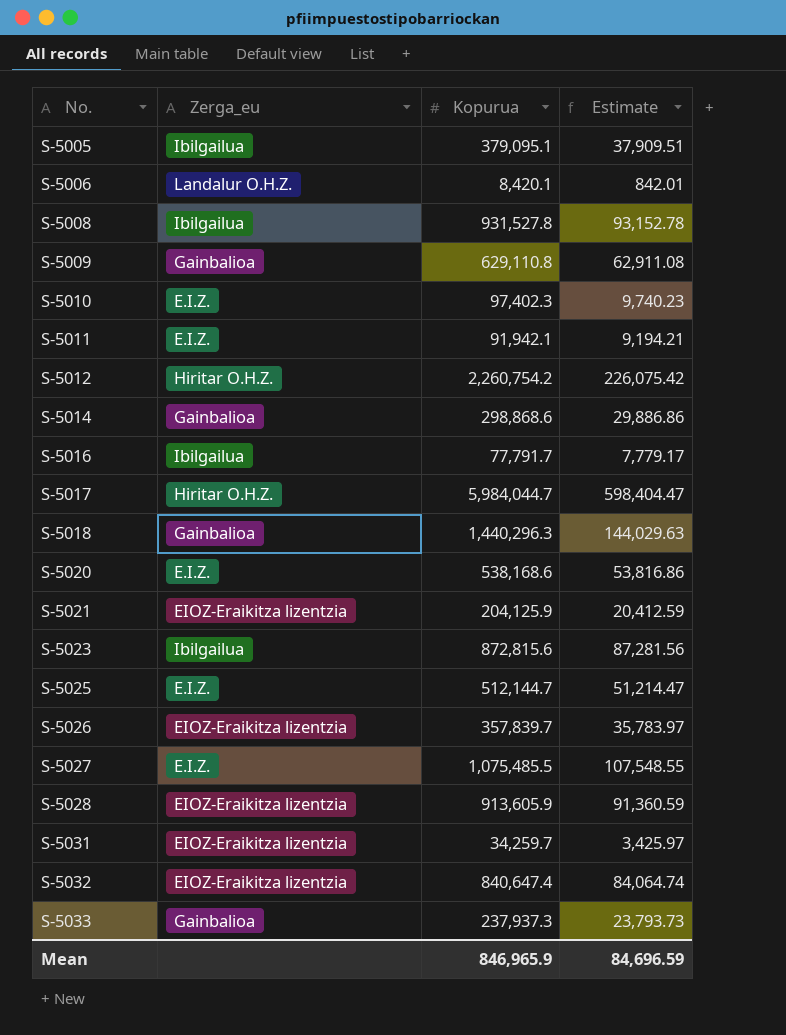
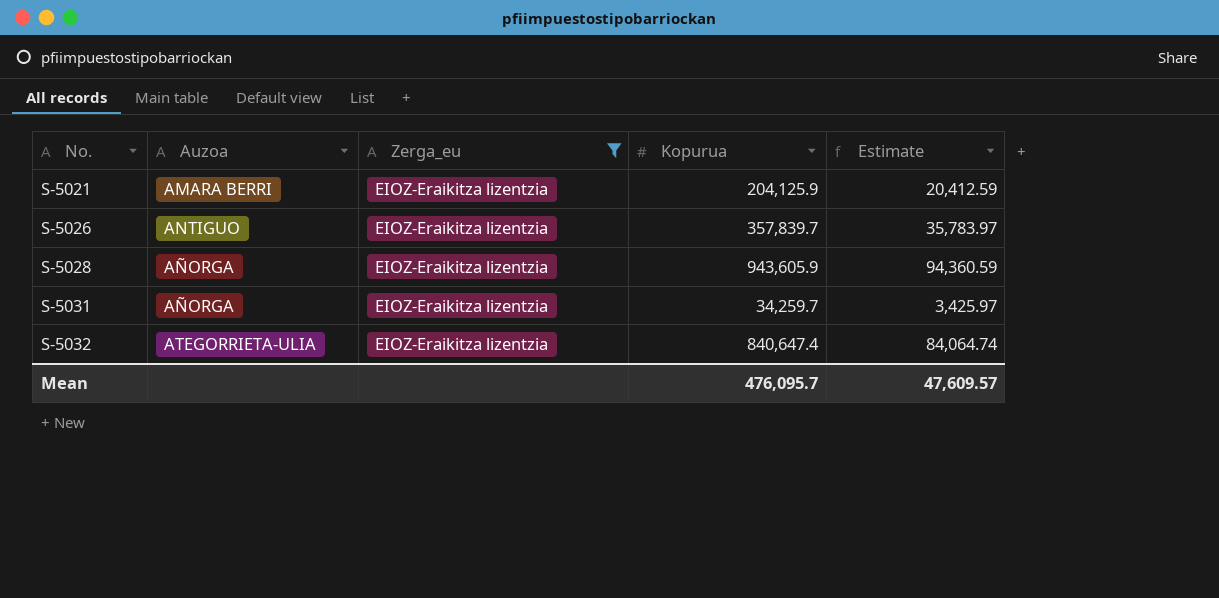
filter: none -> Zerga_eu = EIOZ-Eraikitza lizentzia
column Auzoa | position: none -> 2
S-5028 | Kopurua: 913,605.9 -> 943,605.9
S-5028 | Estimate: 91,360.59 -> 94,360.59
Mean | Kopurua: 846,965.9 -> 476,095.7
Mean | Estimate: 84,696.59 -> 47,609.57

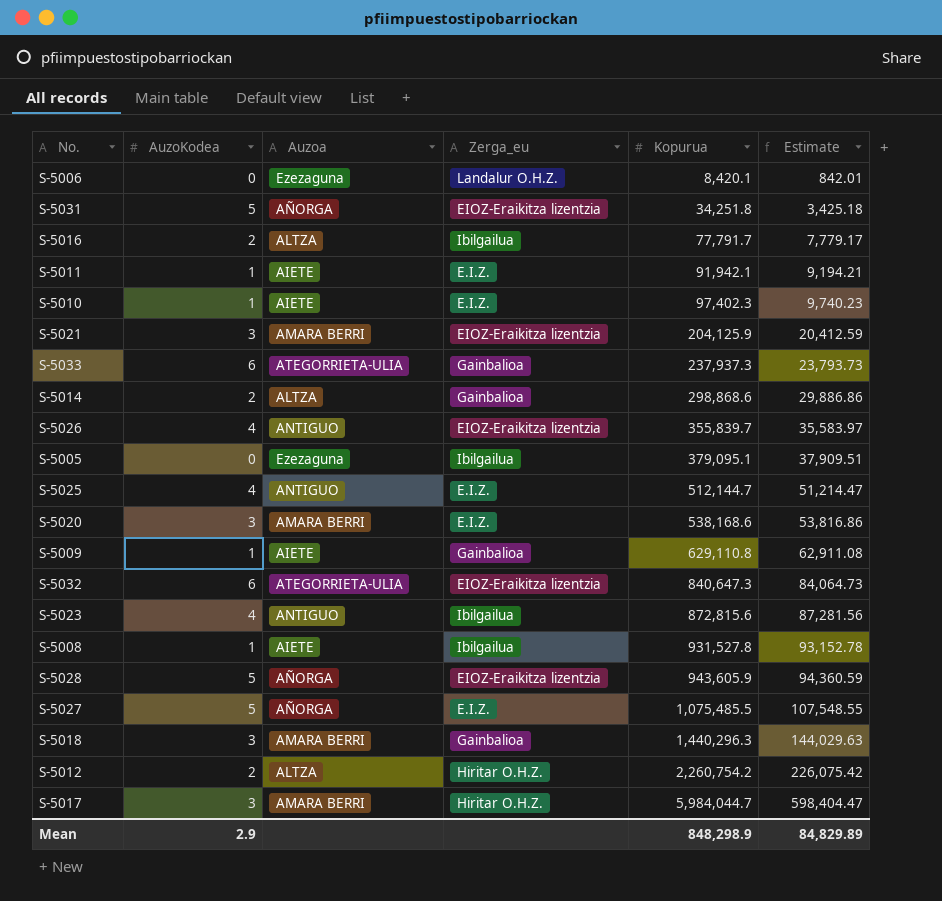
filter: Zerga_eu = EIOZ-Eraikitza lizentzia -> none
row order: No. ascending -> Kopurua ascending
column AuzoKodea | position: none -> 2
S-5031 | Kopurua: 34,259.7 -> 34,251.8
S-5031 | Estimate: 3,425.97 -> 3,425.18
S-5026 | Kopurua: 357,839.7 -> 355,839.7
S-5026 | Estimate: 35,783.97 -> 35,583.97
S-5032 | Kopurua: 840,647.4 -> 840,647.3
S-5032 | Estimate: 84,064.74 -> 84,064.73
Mean | Kopurua: 476,095.7 -> 848,298.9
Mean | Estimate: 47,609.57 -> 84,829.89

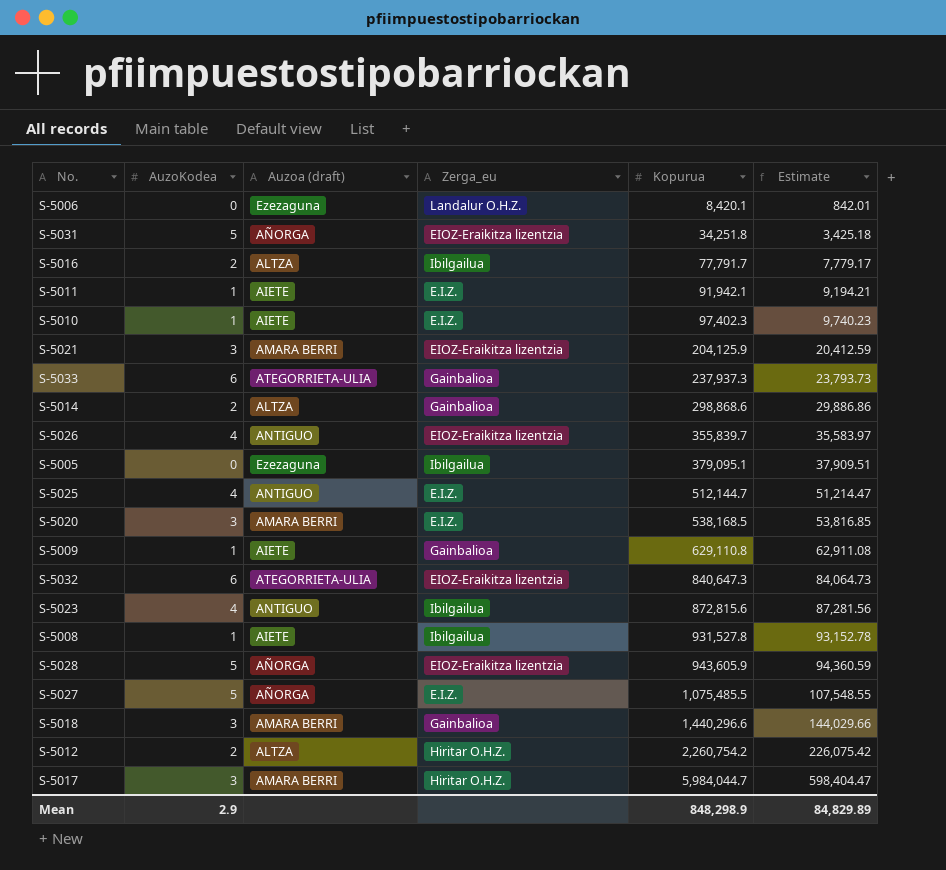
column name: Auzoa -> Auzoa (draft)
S-5020 | Kopurua: 538,168.6 -> 538,168.5
S-5020 | Estimate: 53,816.86 -> 53,816.85
S-5018 | Kopurua: 1,440,296.3 -> 1,440,296.6
S-5018 | Estimate: 144,029.63 -> 144,029.66

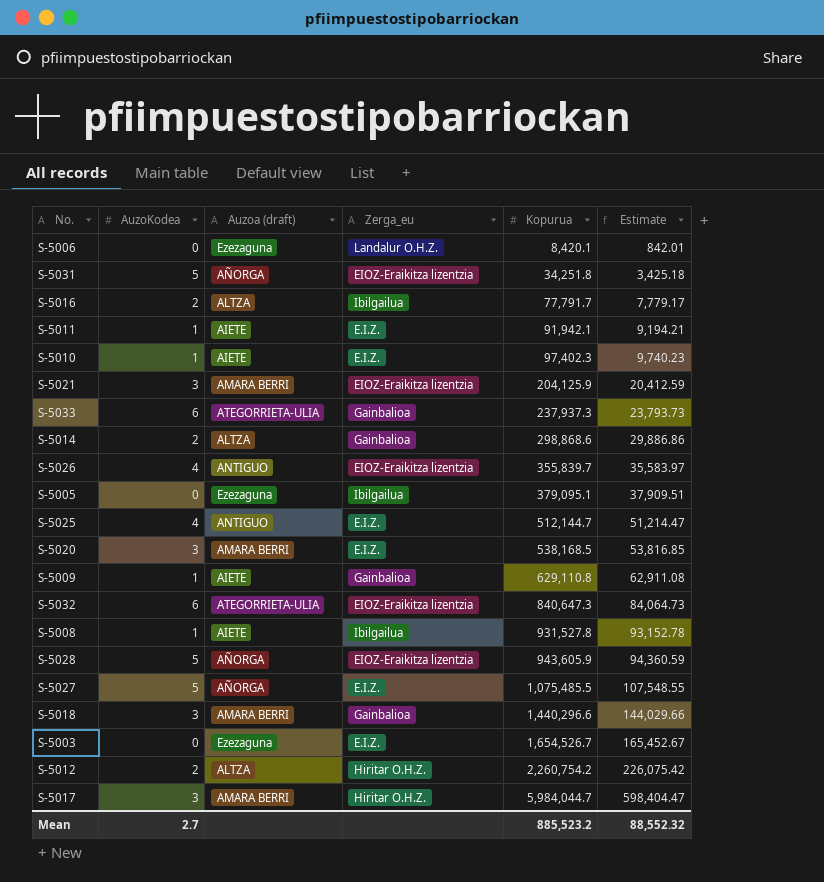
row S-5023: 4 | ANTIGUO | Ibilgailua | 872,815.6 | 87,281.56 -> none
row S-5003: none -> 0 | Ezezaguna | E.I.Z. | 1,654,526.7 | 165,452.67
Mean | AuzoKodea: 2.9 -> 2.7
Mean | Kopurua: 848,298.9 -> 885,523.2
Mean | Estimate: 84,829.89 -> 88,552.32

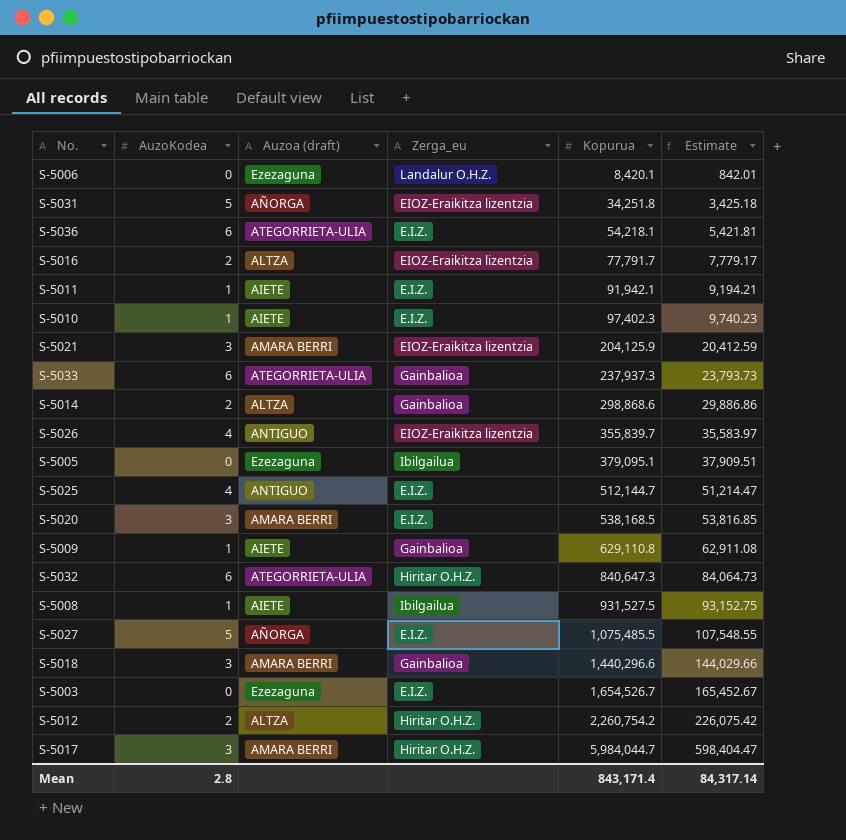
row S-5028: 5 | AÑORGA | EIOZ-Eraikitza lizentzia | 943,605.9 | 94,360.59 -> none
row S-5036: none -> 6 | ATEGORRIETA-ULIA | E.I.Z. | 54,218.1 | 5,421.81
S-5016 | Zerga_eu: Ibilgailua -> EIOZ-Eraikitza lizentzia
S-5032 | Zerga_eu: EIOZ-Eraikitza lizentzia -> Hiritar O.H.Z.
S-5008 | Kopurua: 931,527.8 -> 931,527.5
S-5008 | Estimate: 93,152.78 -> 93,152.75
Mean | AuzoKodea: 2.7 -> 2.8
Mean | Kopurua: 885,523.2 -> 843,171.4
Mean | Estimate: 88,552.32 -> 84,317.14

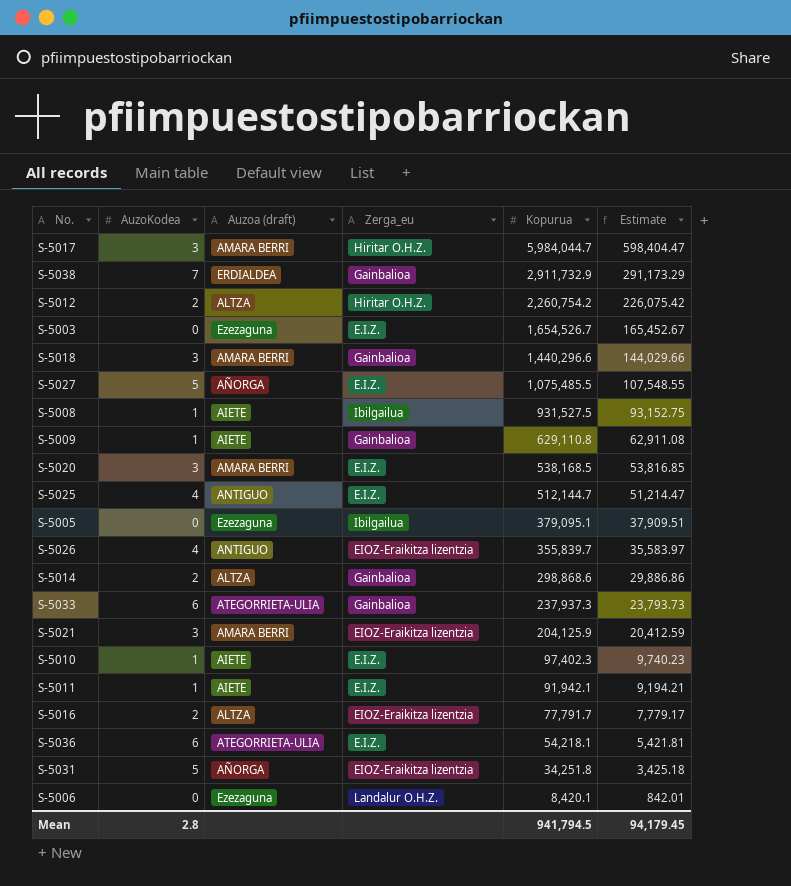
row order: Kopurua ascending -> Kopurua descending
row S-5032: 6 | ATEGORRIETA-ULIA | Hiritar O.H.Z. | 840,647.3 | 84,064.73 -> none
row S-5038: none -> 7 | ERDIALDEA | Gainbalioa | 2,911,732.9 | 291,173.29
Mean | Kopurua: 843,171.4 -> 941,794.5
Mean | Estimate: 84,317.14 -> 94,179.45

